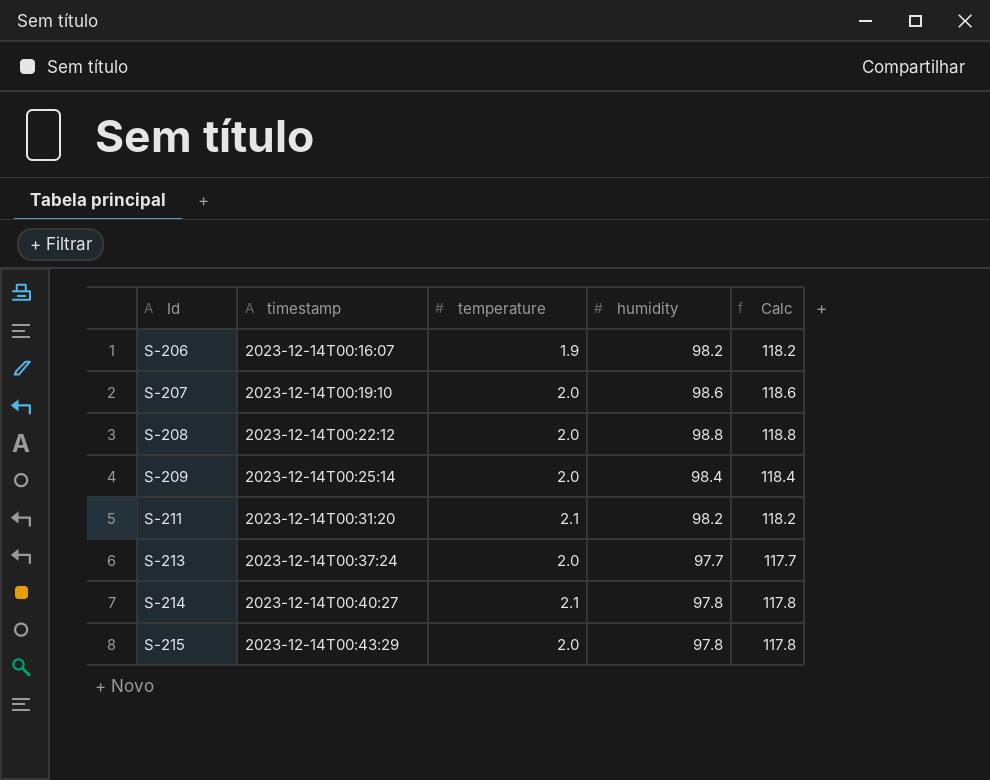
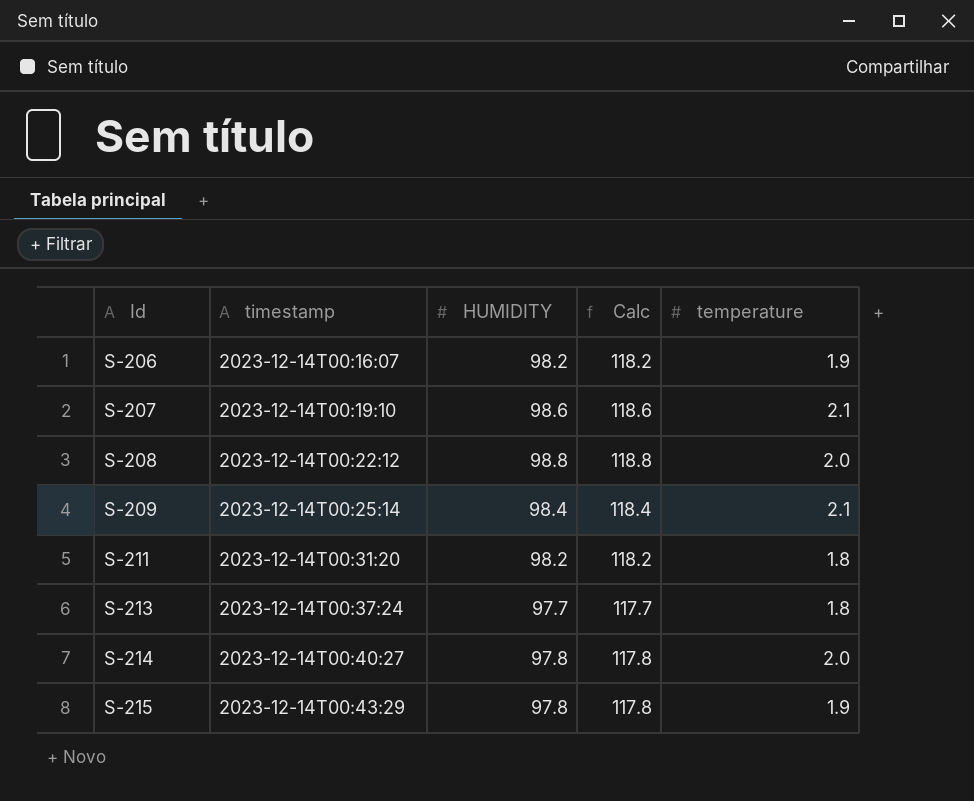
column name: humidity -> HUMIDITY
column temperature | position: 3 -> 5
S-207 | temperature: 2.0 -> 2.1
S-209 | temperature: 2.0 -> 2.1
S-211 | temperature: 2.1 -> 1.8
S-213 | temperature: 2.0 -> 1.8
S-214 | temperature: 2.1 -> 2.0
S-215 | temperature: 2.0 -> 1.9

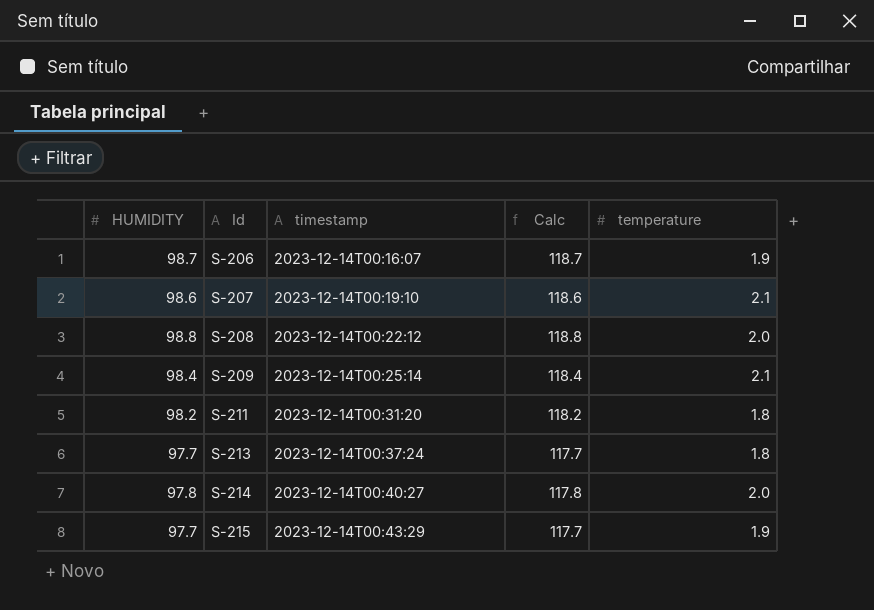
column HUMIDITY | position: 3 -> 1
S-206 | HUMIDITY: 98.2 -> 98.7
S-206 | Calc: 118.2 -> 118.7
S-215 | HUMIDITY: 97.8 -> 97.7
S-215 | Calc: 117.8 -> 117.7

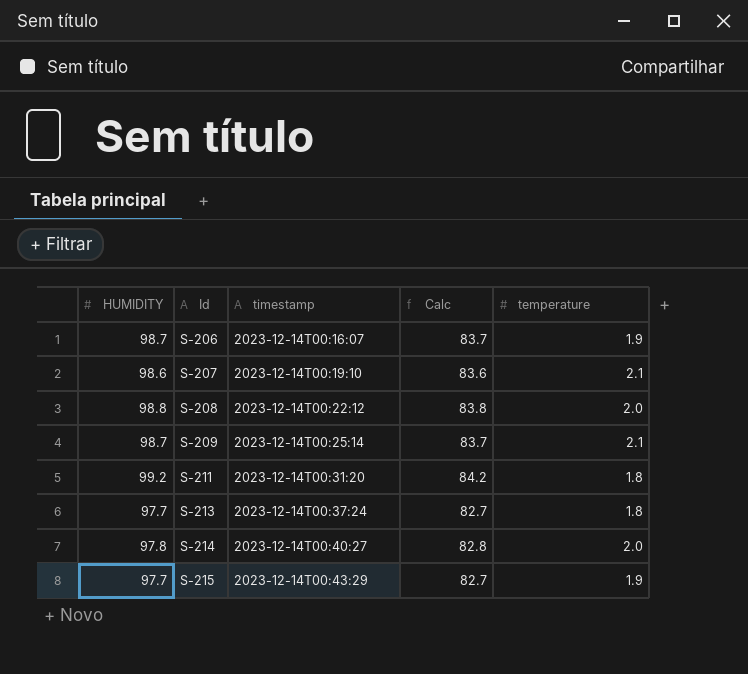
column Calc | formula: [HUMIDITY] + 20 -> [HUMIDITY] - 15
S-209 | HUMIDITY: 98.4 -> 98.7
S-211 | HUMIDITY: 98.2 -> 99.2

